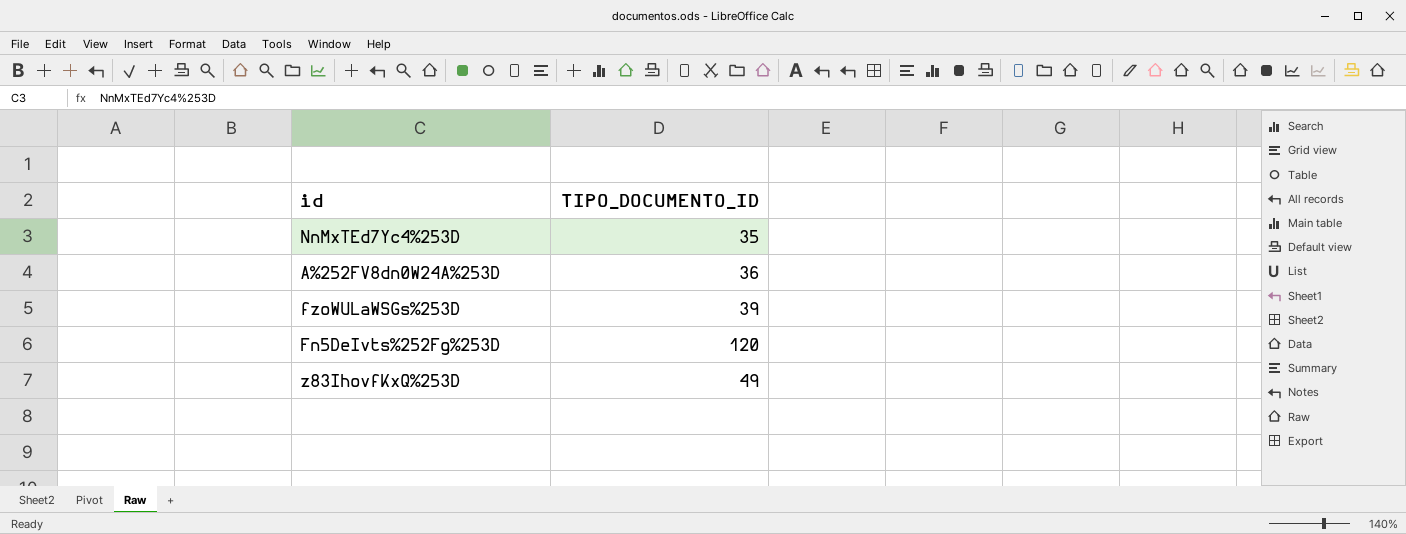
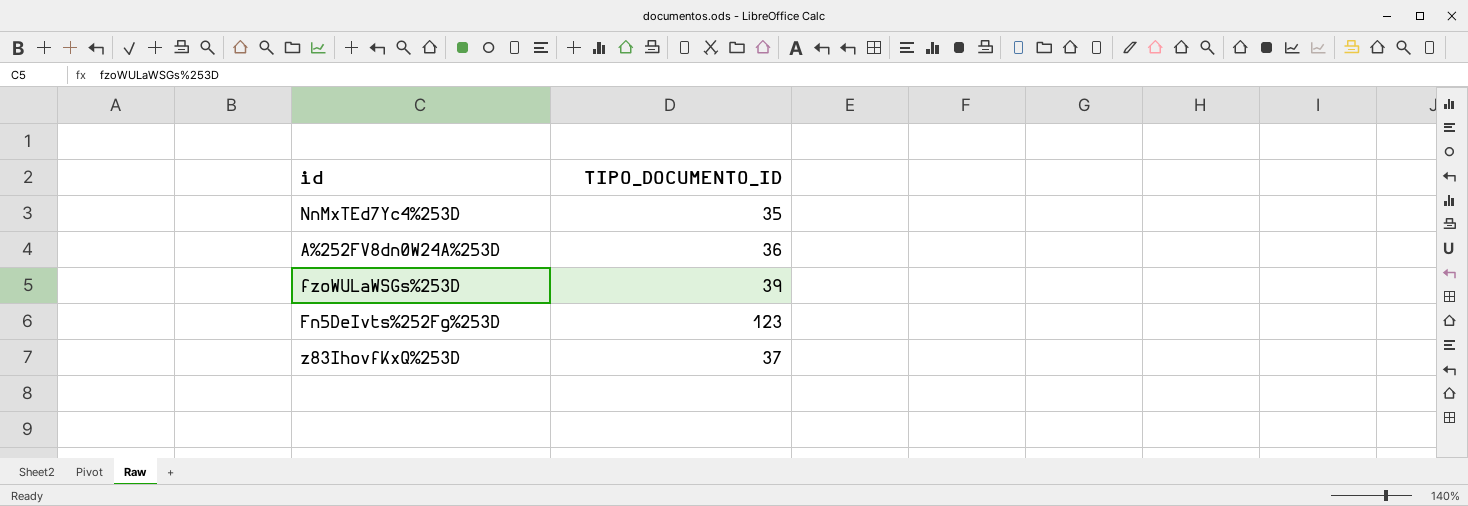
Fn5DeIvts%252Fg%253D | TIPO_DOCUMENTO_ID: 120 -> 123
z83IhovfKxQ%253D | TIPO_DOCUMENTO_ID: 49 -> 37

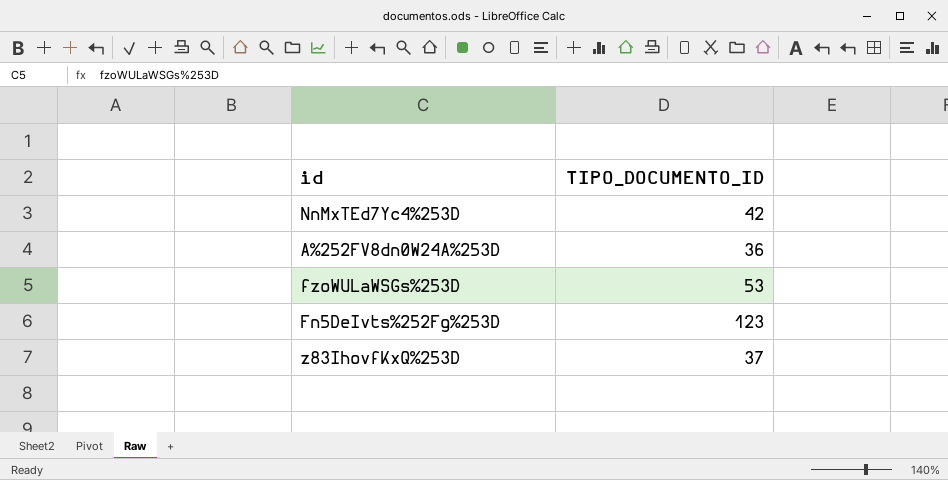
NnMxTEd7Yc4%253D | TIPO_DOCUMENTO_ID: 35 -> 42
fzoWULaWSGs%253D | TIPO_DOCUMENTO_ID: 39 -> 53

